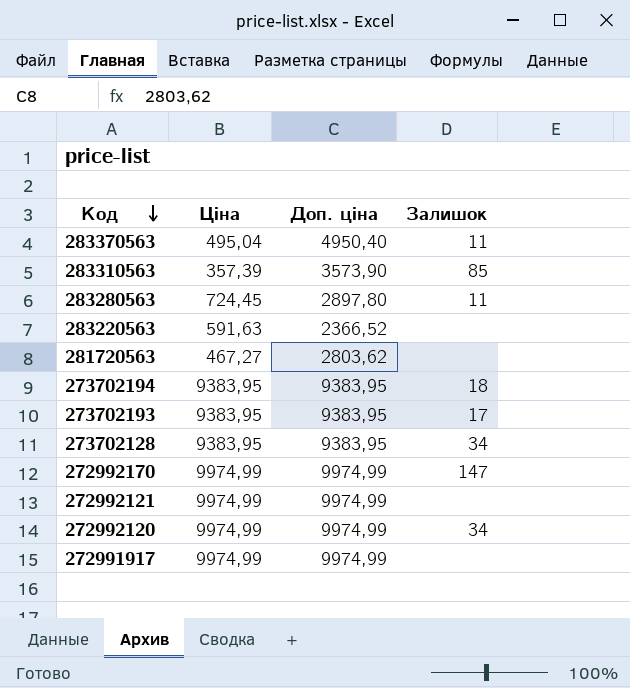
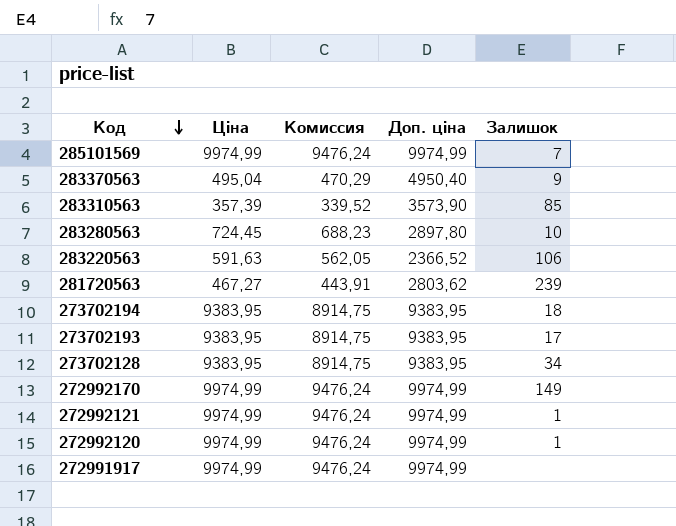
column Комиссия | formula: none -> [Ціна] * 0,95
row 285101569: none -> 9974,99 | 9476,24 | 9974,99 | 7
283370563 | Залишок: 11 -> 9
283280563 | Залишок: 11 -> 10
283220563 | Залишок: none -> 106
281720563 | Залишок: none -> 239
272992170 | Залишок: 147 -> 149
272992121 | Залишок: none -> 1
272992120 | Залишок: 34 -> 1

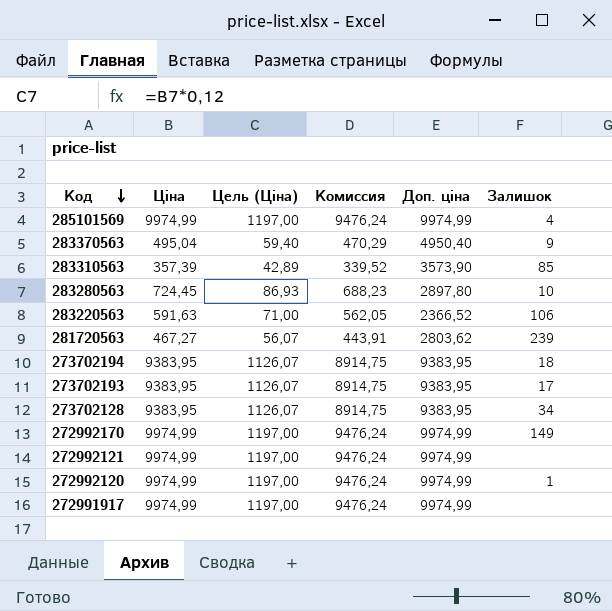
column Цель (Ціна) | formula: none -> [Ціна] * 0,12
285101569 | Залишок: 7 -> 4
272992121 | Залишок: 1 -> none

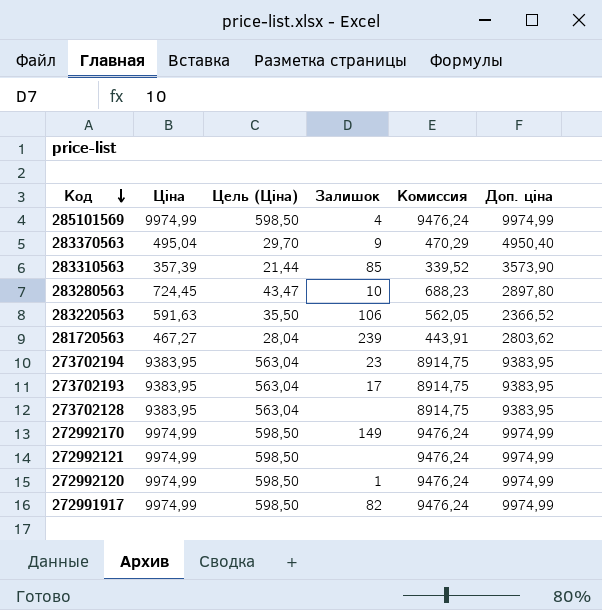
column Цель (Ціна) | formula: [Ціна] * 0,12 -> [Ціна] * 0,06
column Залишок | position: 6 -> 4
273702194 | Залишок: 18 -> 23
273702128 | Залишок: 34 -> none
272991917 | Залишок: none -> 82

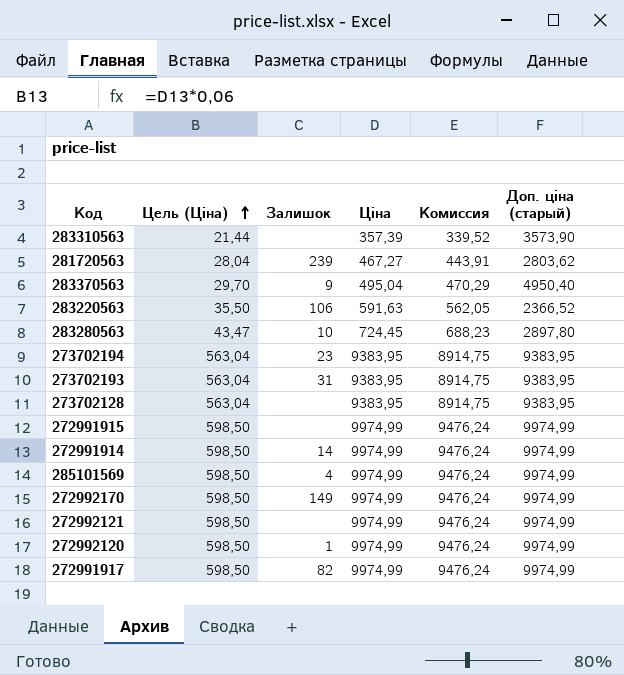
row order: Код descending -> Цель (Ціна) ascending
column Ціна | position: 2 -> 4
column name: Доп. ціна -> Доп. ціна (старый)
283310563 | Залишок: 85 -> none
273702193 | Залишок: 17 -> 31
row 272991915: none -> 598,50 | none | 9974,99 | 9476,24 | 9974,99
row 272991914: none -> 598,50 | 14 | 9974,99 | 9476,24 | 9974,99

